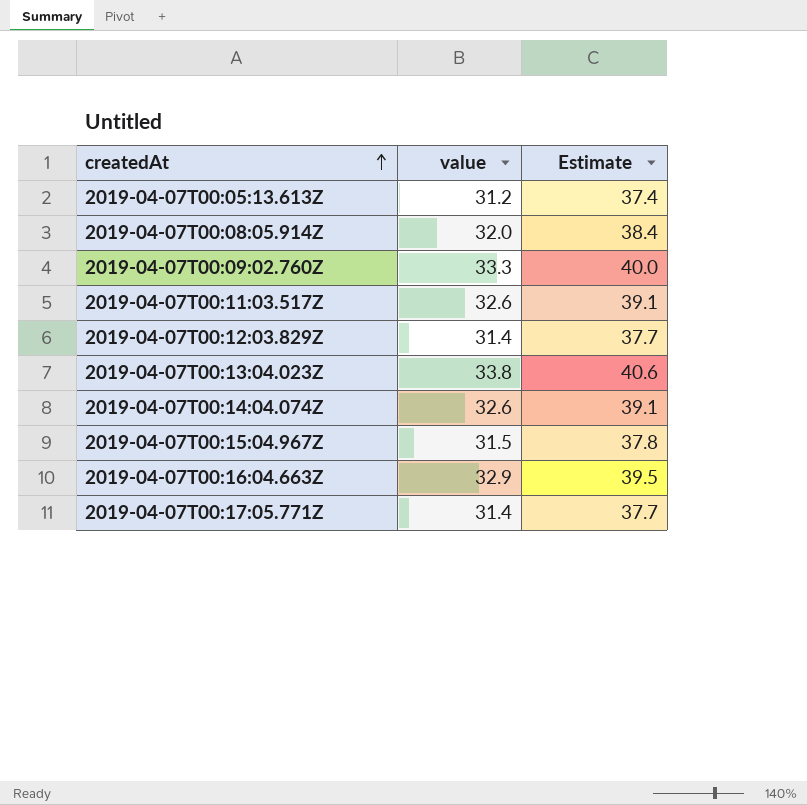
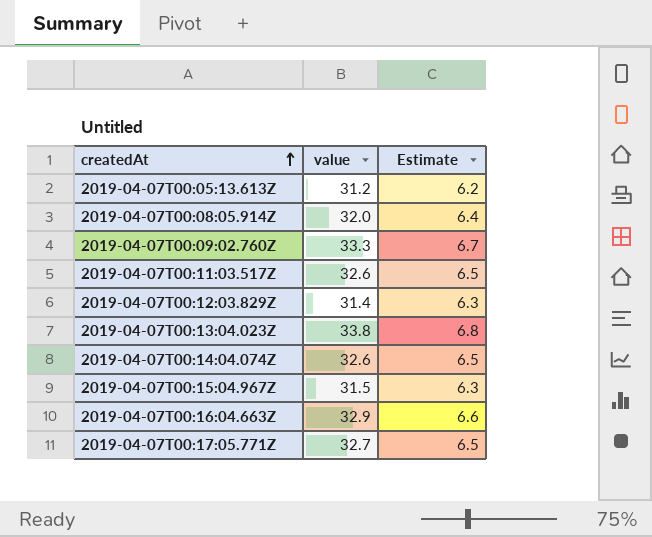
column Estimate | formula: [value] * 1.2 -> [value] * 0.2
2019-04-07T00:17:05.771Z | value: 31.4 -> 32.7

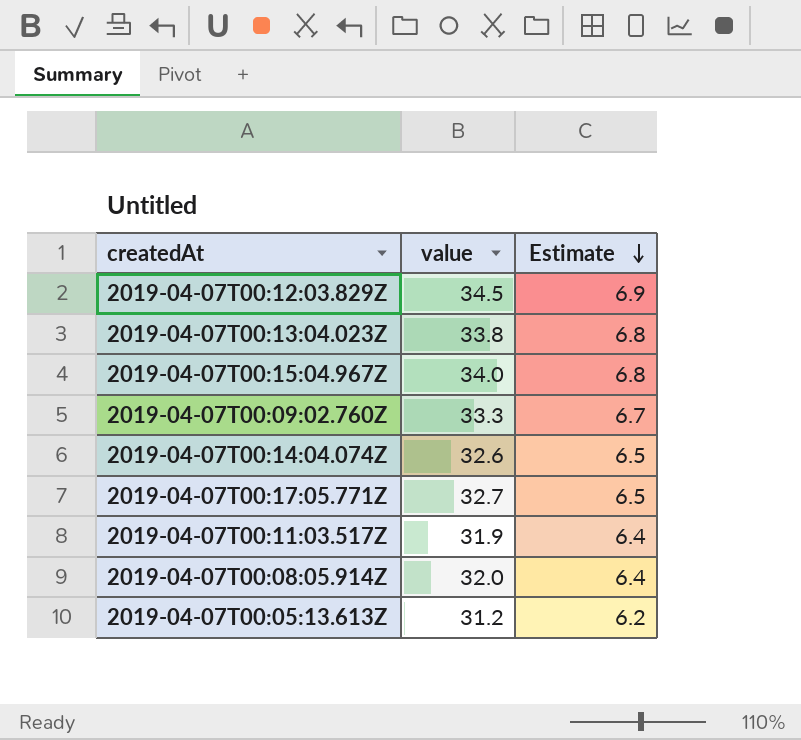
row order: createdAt ascending -> Estimate descending
row 2019-04-07T00:16:04.663Z: 32.9 | 6.6 -> none
2019-04-07T00:12:03.829Z | value: 31.4 -> 34.5
2019-04-07T00:12:03.829Z | Estimate: 6.3 -> 6.9
2019-04-07T00:15:04.967Z | value: 31.5 -> 34.0
2019-04-07T00:15:04.967Z | Estimate: 6.3 -> 6.8
2019-04-07T00:11:03.517Z | value: 32.6 -> 31.9
2019-04-07T00:11:03.517Z | Estimate: 6.5 -> 6.4

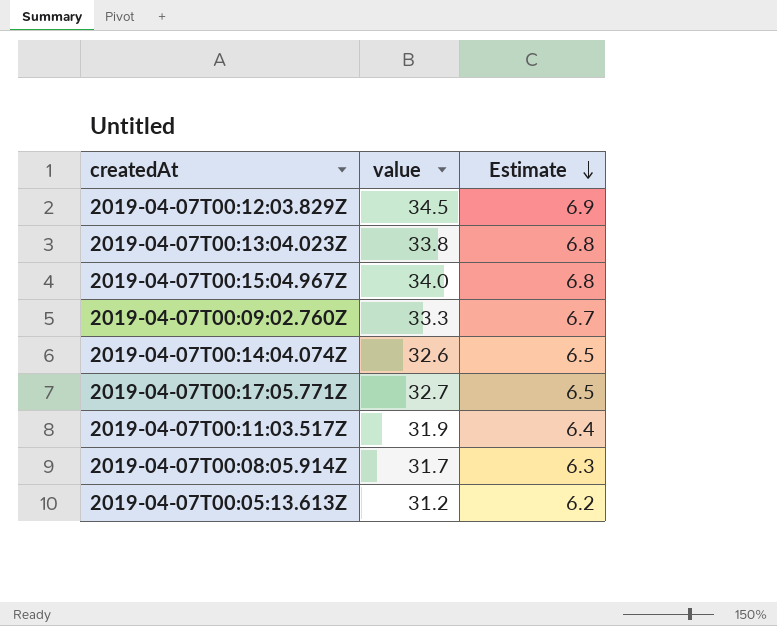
2019-04-07T00:08:05.914Z | value: 32.0 -> 31.7
2019-04-07T00:08:05.914Z | Estimate: 6.4 -> 6.3

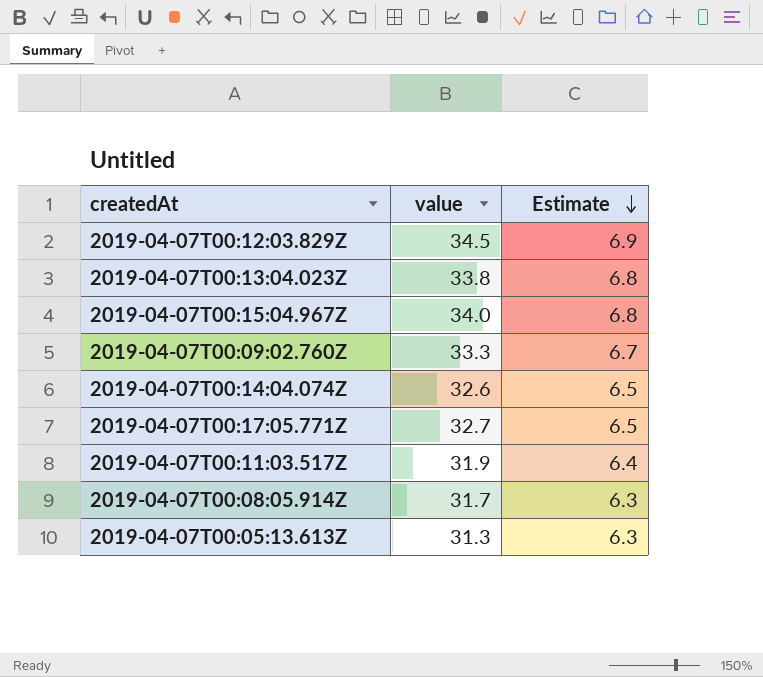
2019-04-07T00:05:13.613Z | value: 31.2 -> 31.3
2019-04-07T00:05:13.613Z | Estimate: 6.2 -> 6.3

